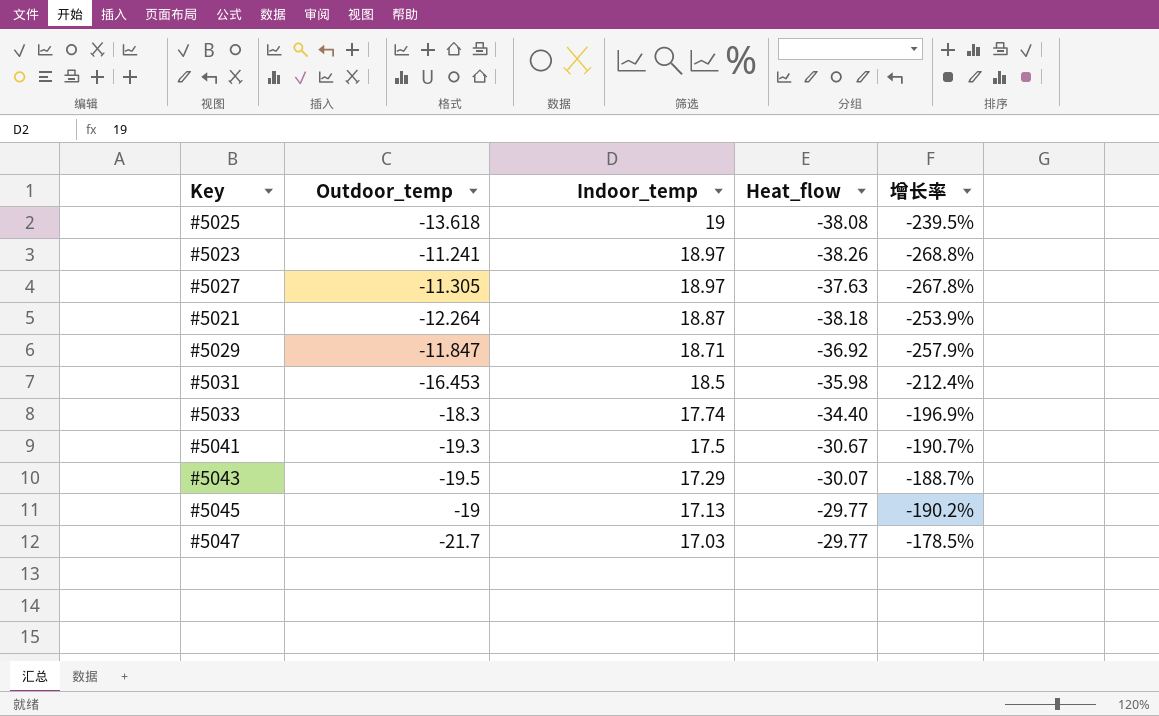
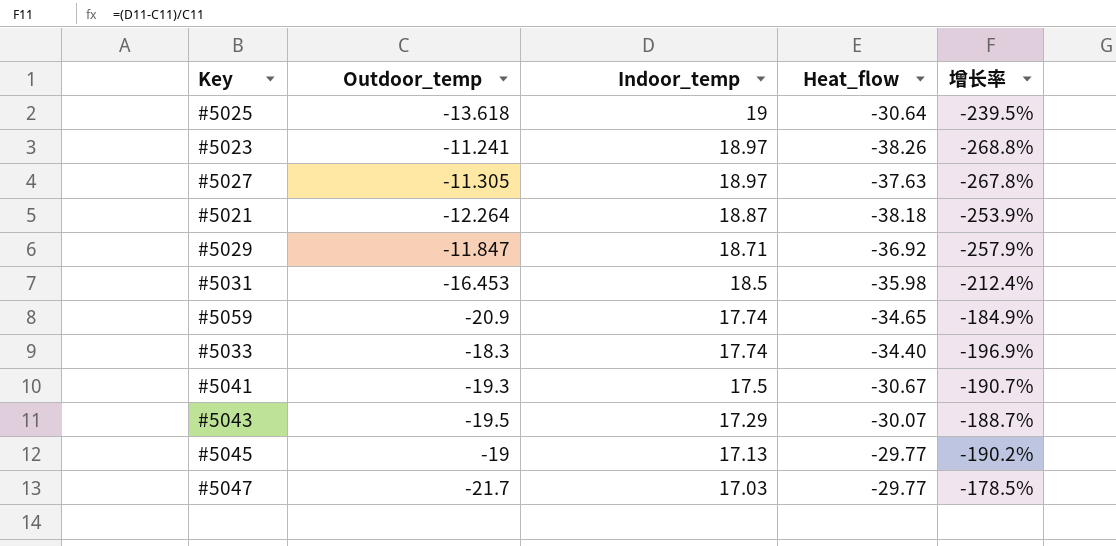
#5025 | Heat_flow: -38.08 -> -30.64
row #5059: none -> -20.9 | 17.74 | -34.65 | -184.9%

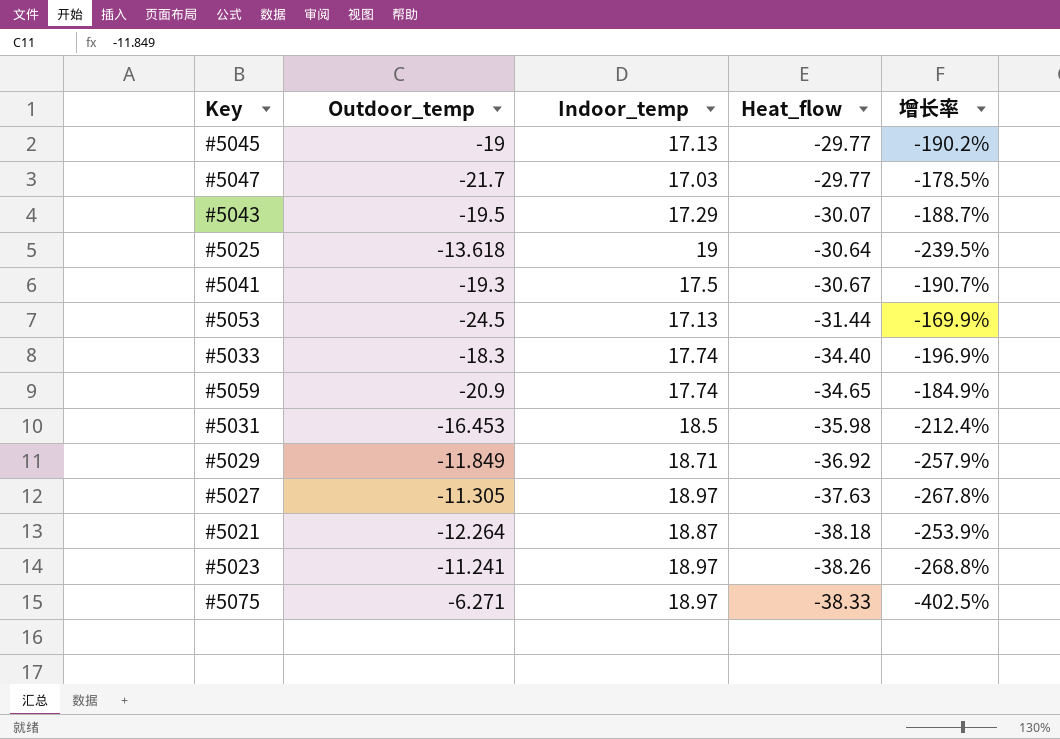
row order: Indoor_temp descending -> Heat_flow descending
row #5053: none -> -24.5 | 17.13 | -31.44 | -169.9%
#5029 | Outdoor_temp: -11.847 -> -11.849
row #5075: none -> -6.271 | 18.97 | -38.33 | -402.5%

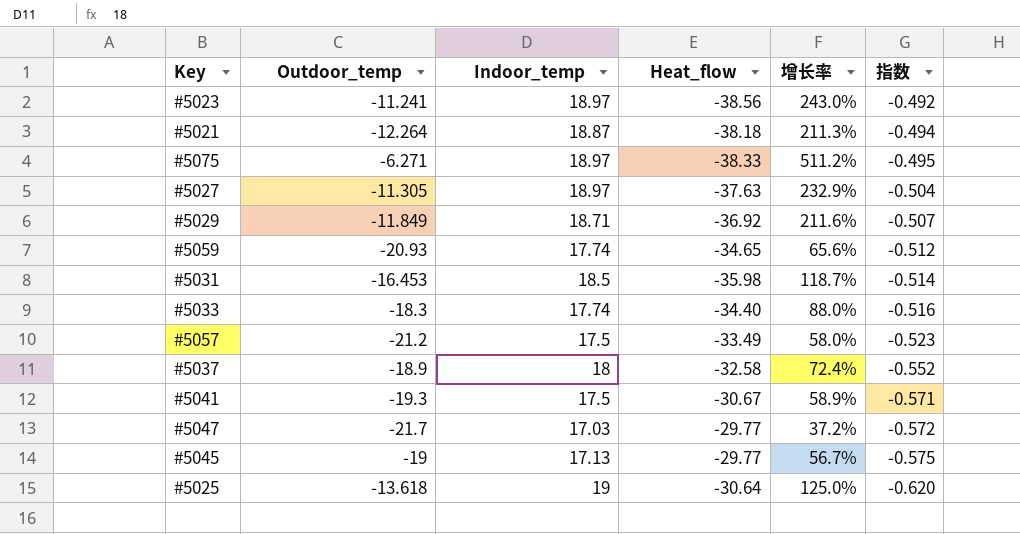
row order: Heat_flow descending -> 指数 descending
column 增长率 | formula: ([Indoor_temp] - [Outdoor_temp]) / [Outdoor_temp] -> ([Heat_flow] - [Outdoor_temp]) / [Outdoor_temp]
column 指数 | formula: none -> [Indoor_temp] / [Heat_flow]
row #5043: -19.5 | 17.29 | -30.07 | -188.7% -> none
row #5053: -24.5 | 17.13 | -31.44 | -169.9% -> none
#5023 | Heat_flow: -38.26 -> -38.56
#5059 | Outdoor_temp: -20.9 -> -20.93
row #5057: none -> -21.2 | 17.5 | -33.49 | 58.0% | -0.523
row #5037: none -> -18.9 | 18 | -32.58 | 72.4% | -0.552

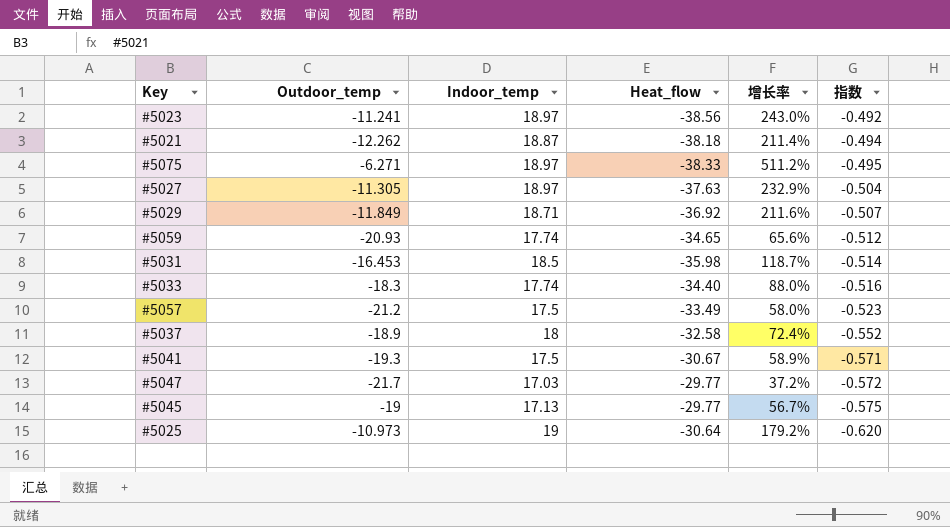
#5021 | Outdoor_temp: -12.264 -> -12.262
#5021 | 增长率: 211.3% -> 211.4%
#5025 | Outdoor_temp: -13.618 -> -10.973
#5025 | 增长率: 125.0% -> 179.2%

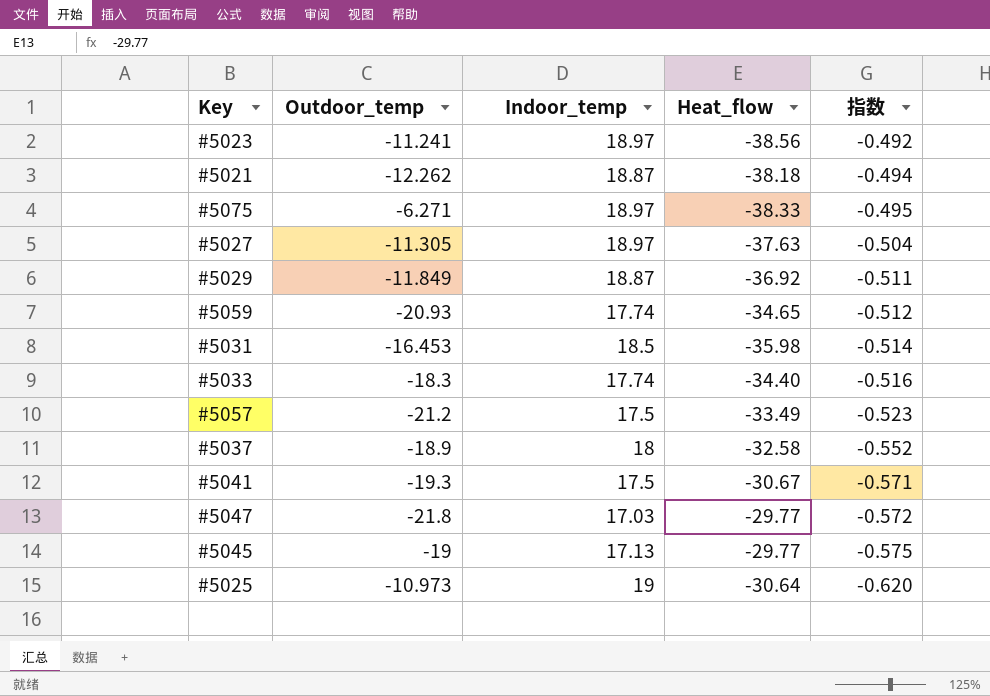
column 增长率 | formula: ([Heat_flow] - [Outdoor_temp]) / [Outdoor_temp] -> none
#5029 | Indoor_temp: 18.71 -> 18.87
#5029 | 指数: -0.507 -> -0.511
#5047 | Outdoor_temp: -21.7 -> -21.8

